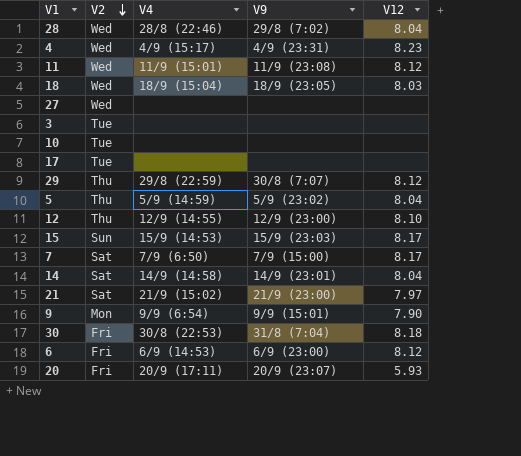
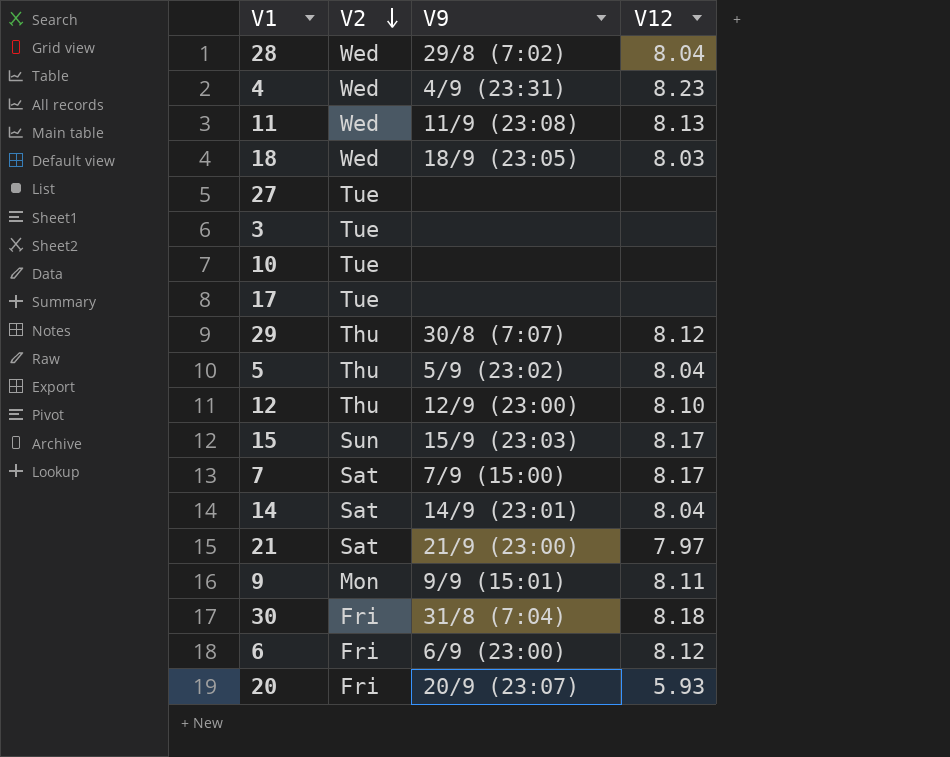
column V4 | position: 3 -> none
11 | V12: 8.12 -> 8.13
27 | V2: Wed -> Tue
9 | V12: 7.90 -> 8.11

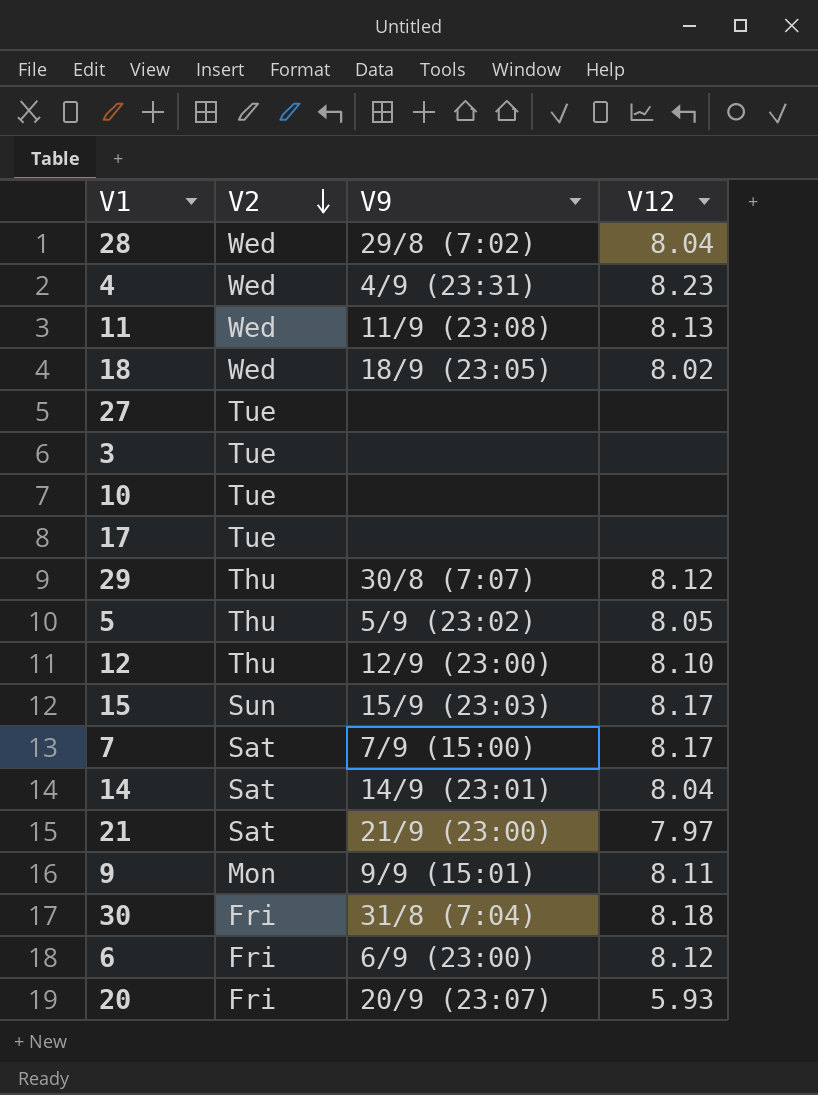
18 | V12: 8.03 -> 8.02
5 | V12: 8.04 -> 8.05

